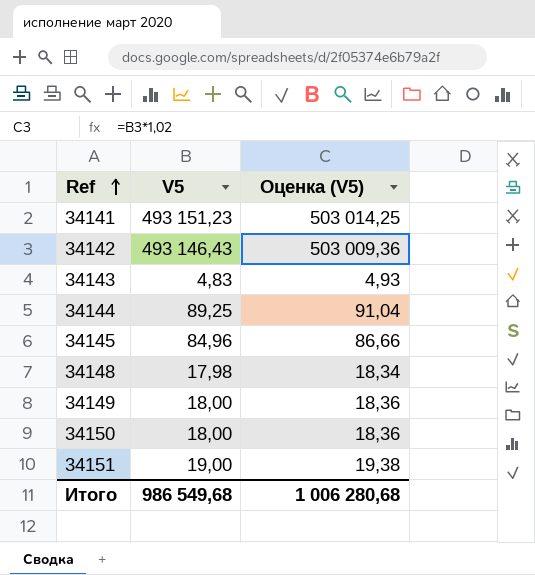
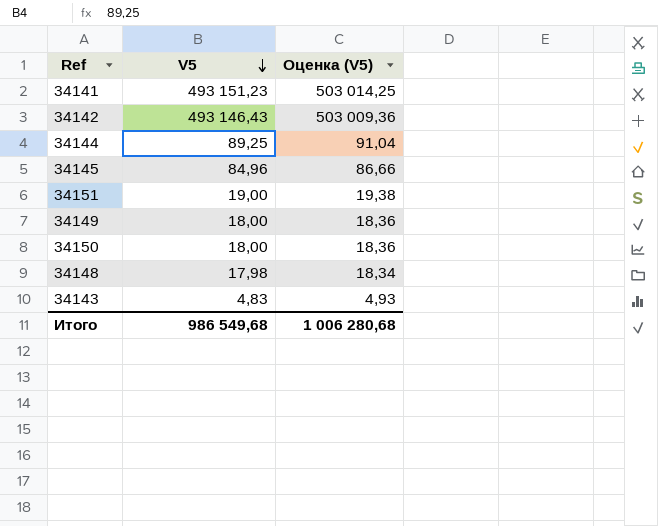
row order: Ref ascending -> V5 descending

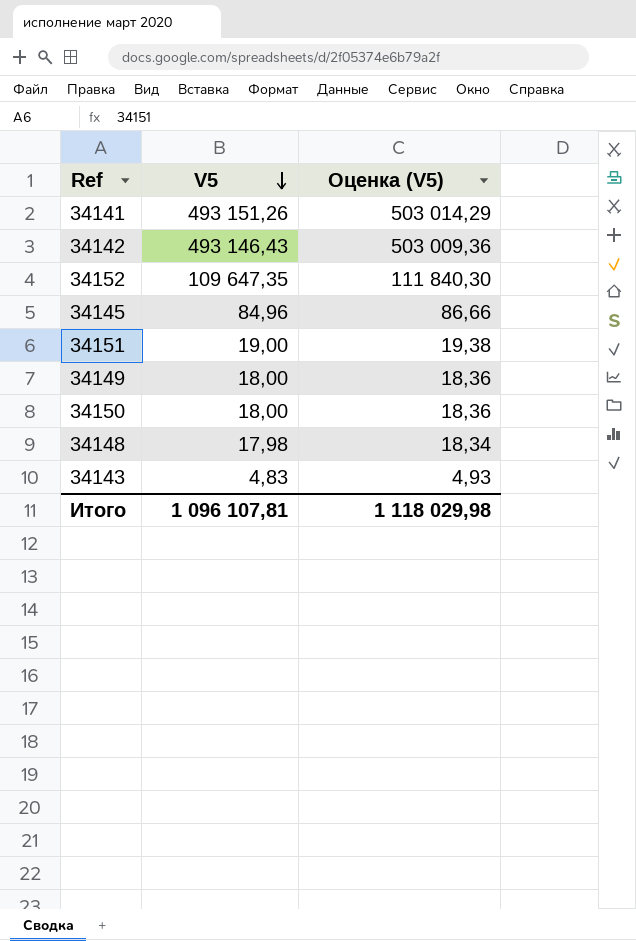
row 34144: 89,25 | 91,04 -> none
34141 | V5: 493 151,23 -> 493 151,26
34141 | Оценка (V5): 503 014,25 -> 503 014,29
row 34152: none -> 109 647,35 | 111 840,30
Итого | V5: 986 549,68 -> 1 096 107,81
Итого | Оценка (V5): 1 006 280,68 -> 1 118 029,98

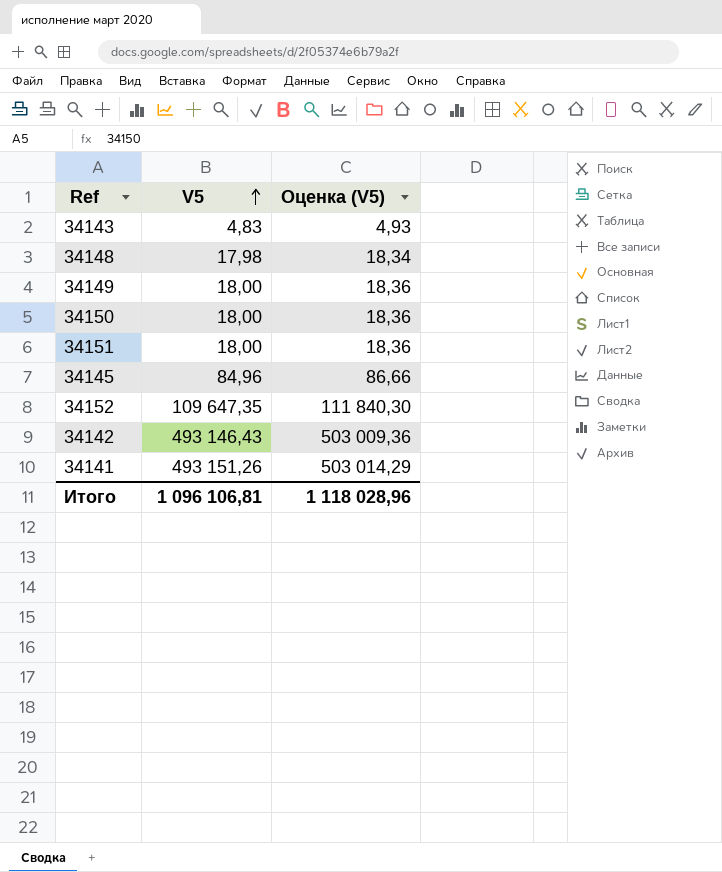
row order: V5 descending -> V5 ascending
34151 | V5: 19,00 -> 18,00
34151 | Оценка (V5): 19,38 -> 18,36
Итого | V5: 1 096 107,81 -> 1 096 106,81
Итого | Оценка (V5): 1 118 029,98 -> 1 118 028,96

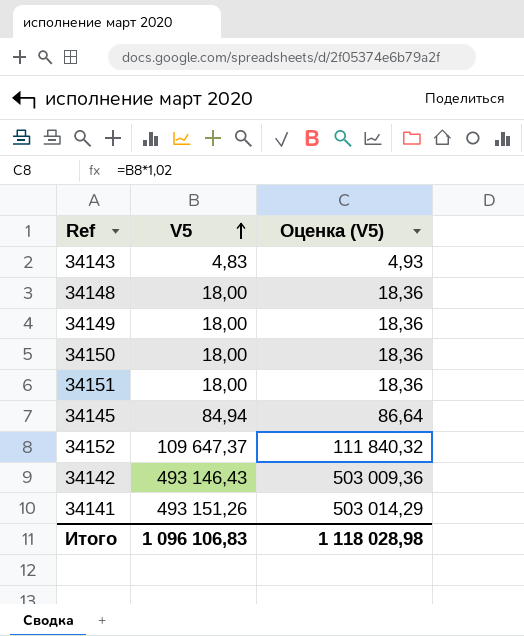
34148 | V5: 17,98 -> 18,00
34148 | Оценка (V5): 18,34 -> 18,36
34145 | V5: 84,96 -> 84,94
34145 | Оценка (V5): 86,66 -> 86,64
34152 | V5: 109 647,35 -> 109 647,37
34152 | Оценка (V5): 111 840,30 -> 111 840,32
Итого | V5: 1 096 106,81 -> 1 096 106,83
Итого | Оценка (V5): 1 118 028,96 -> 1 118 028,98

